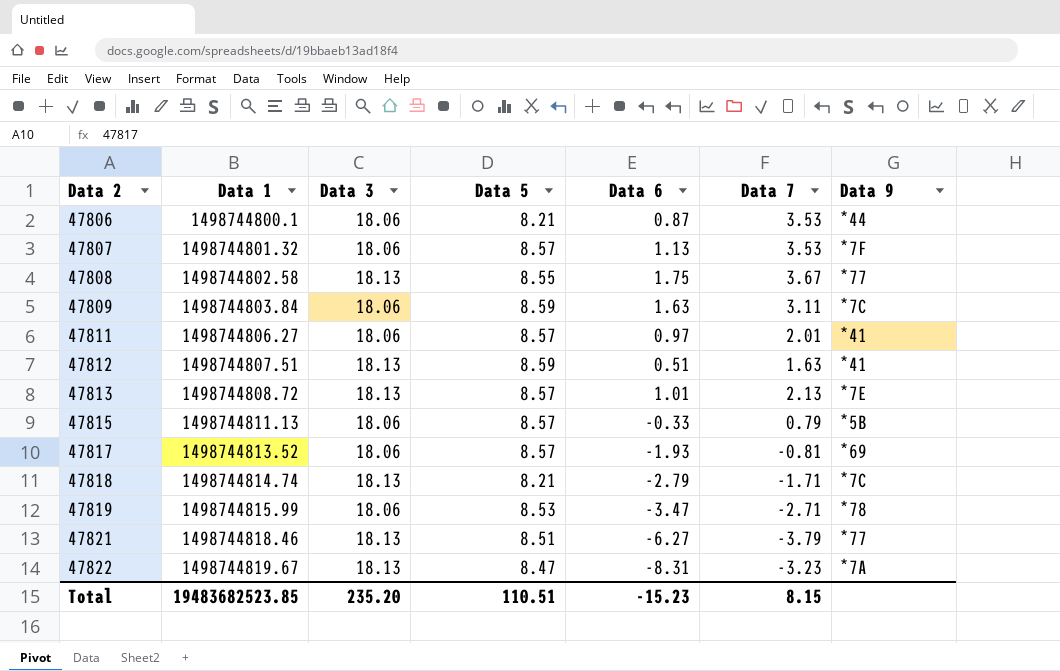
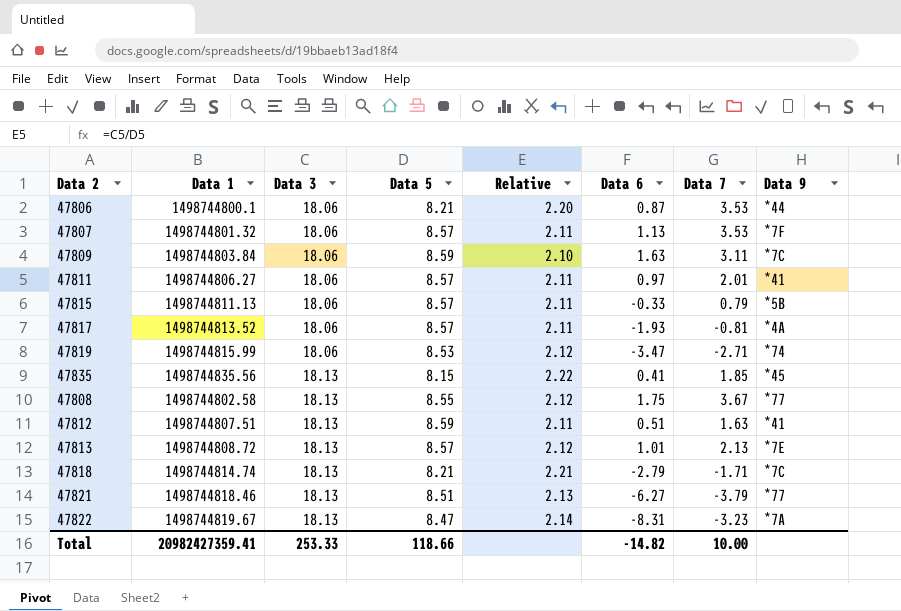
row order: Data 2 ascending -> Data 3 ascending
column Relative | formula: none -> [Data 3] / [Data 5]
47817 | Data 9: *69 -> *4A
47819 | Data 9: *78 -> *74
row 47835: none -> 1498744835.56 | 18.13 | 8.15 | 2.22 | 0.41 | 1.85 | *45
Total | Data 1: 19483682523.85 -> 20982427359.41
Total | Data 3: 235.20 -> 253.33
Total | Data 5: 110.51 -> 118.66
Total | Data 6: -15.23 -> -14.82
Total | Data 7: 8.15 -> 10.00

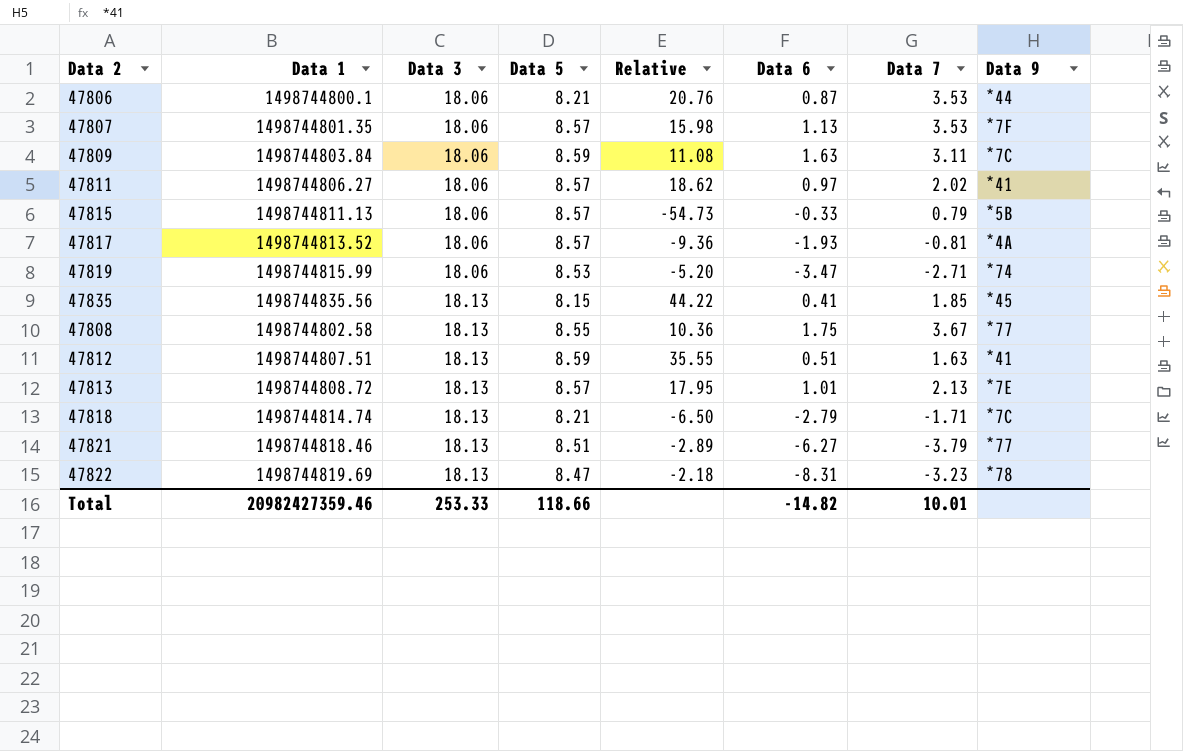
column Relative | formula: [Data 3] / [Data 5] -> [Data 3] / [Data 6]
47807 | Data 1: 1498744801.32 -> 1498744801.35
47811 | Data 7: 2.01 -> 2.02
47822 | Data 1: 1498744819.67 -> 1498744819.69
47822 | Data 9: *7A -> *78
Total | Data 1: 20982427359.41 -> 20982427359.46
Total | Data 7: 10.00 -> 10.01

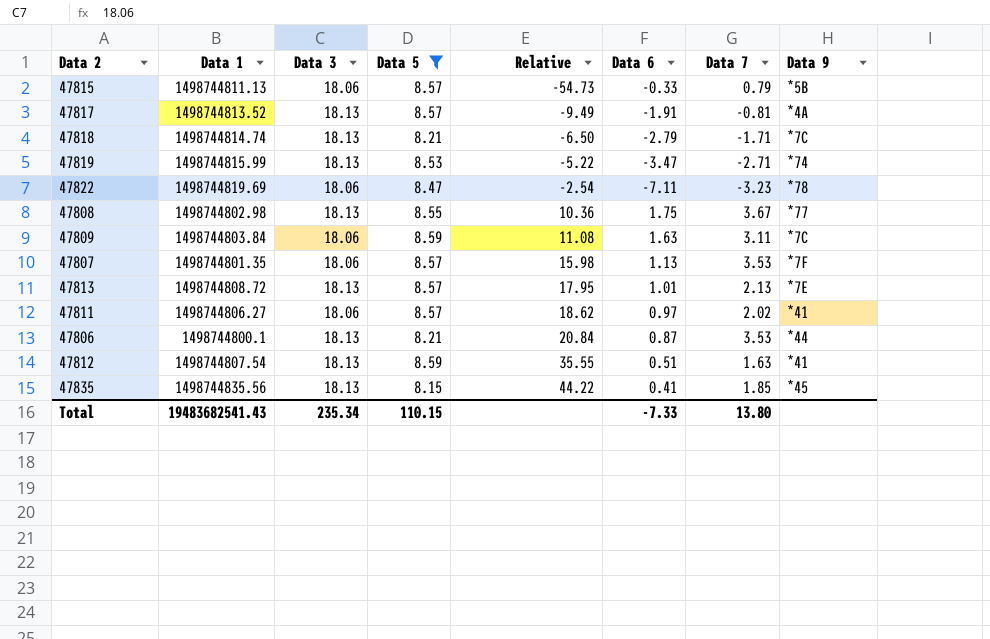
filter: none -> Data 5 != 8.51
row order: Data 3 ascending -> Relative ascending
47817 | Data 3: 18.06 -> 18.13
47817 | Relative: -9.36 -> -9.49
47817 | Data 6: -1.93 -> -1.91
47819 | Data 3: 18.06 -> 18.13
47819 | Relative: -5.20 -> -5.22
47822 | Data 3: 18.13 -> 18.06
47822 | Relative: -2.18 -> -2.54
47822 | Data 6: -8.31 -> -7.11
47808 | Data 1: 1498744802.58 -> 1498744802.98
47806 | Data 3: 18.06 -> 18.13
47806 | Relative: 20.76 -> 20.84
47812 | Data 1: 1498744807.51 -> 1498744807.54
Total | Data 1: 20982427359.46 -> 19483682541.43
Total | Data 3: 253.33 -> 235.34
Total | Data 5: 118.66 -> 110.15
Total | Data 6: -14.82 -> -7.33
Total | Data 7: 10.01 -> 13.80

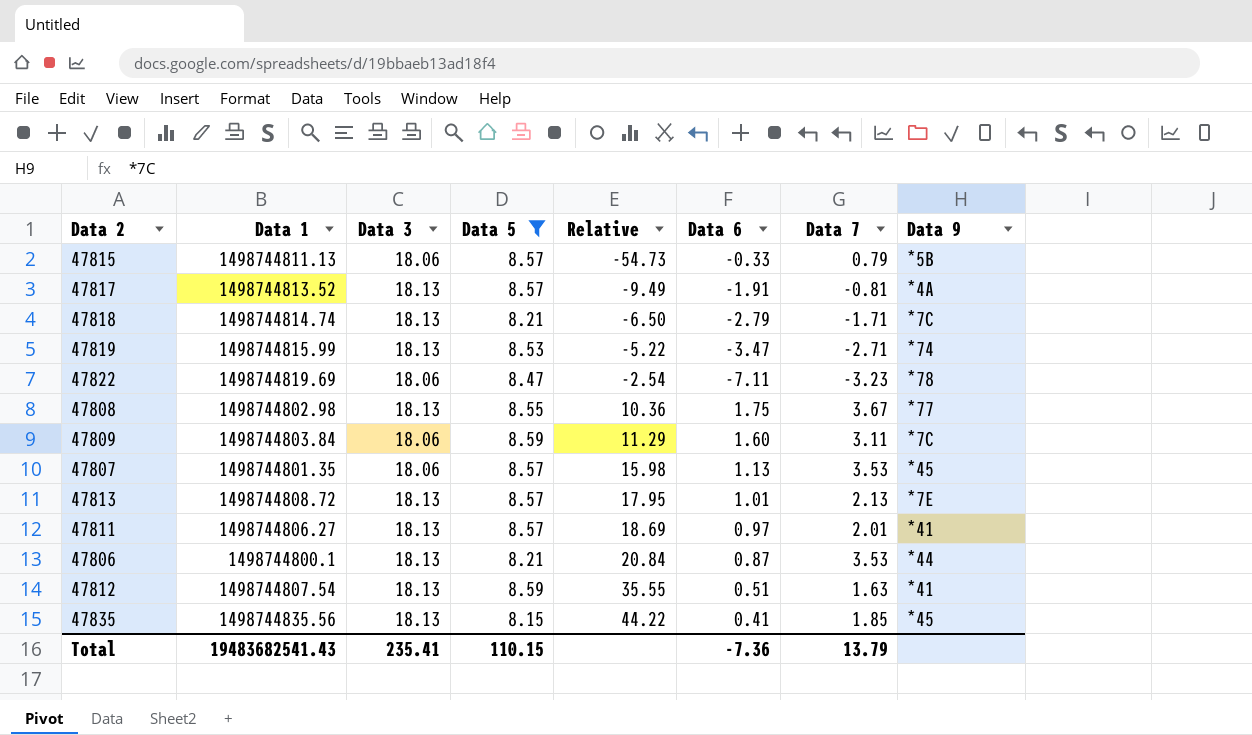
47809 | Relative: 11.08 -> 11.29
47809 | Data 6: 1.63 -> 1.60
47807 | Data 9: *7F -> *45
47811 | Data 3: 18.06 -> 18.13
47811 | Relative: 18.62 -> 18.69
47811 | Data 7: 2.02 -> 2.01
Total | Data 3: 235.34 -> 235.41
Total | Data 6: -7.33 -> -7.36
Total | Data 7: 13.80 -> 13.79

